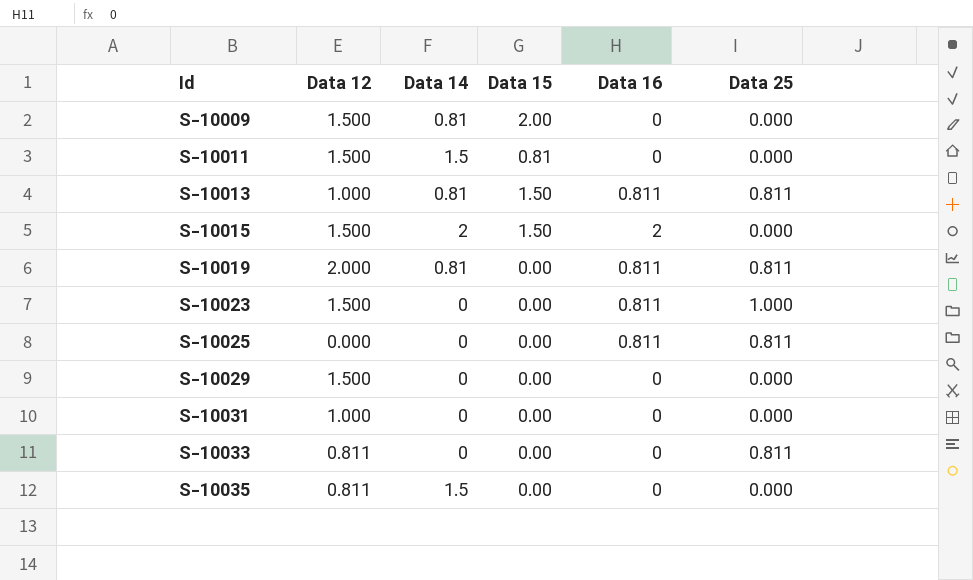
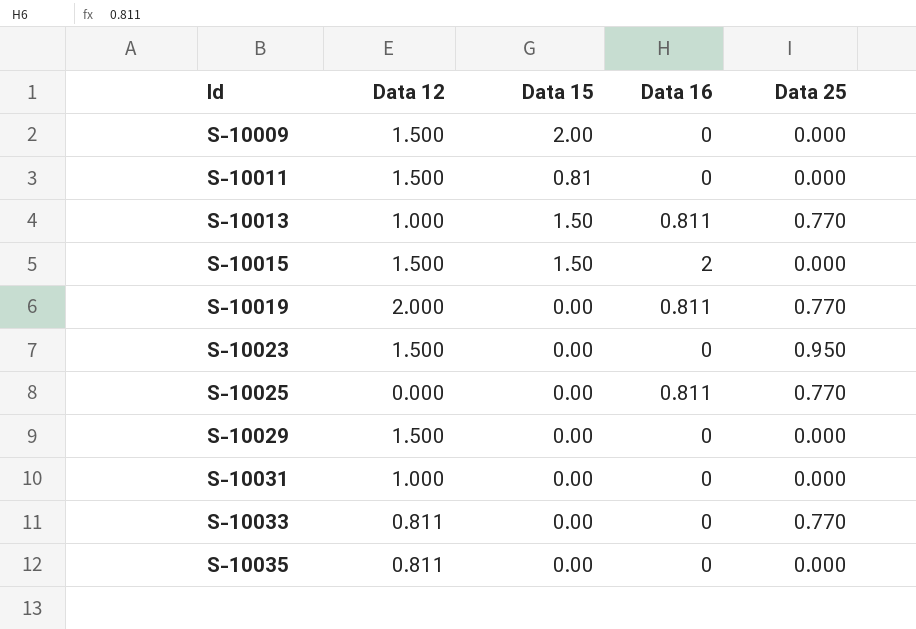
column Data 14 | position: 3 -> none
S-10013 | Data 25: 0.811 -> 0.770
S-10019 | Data 25: 0.811 -> 0.770
S-10023 | Data 16: 0.811 -> 0
S-10023 | Data 25: 1.000 -> 0.950
S-10025 | Data 25: 0.811 -> 0.770
S-10033 | Data 25: 0.811 -> 0.770

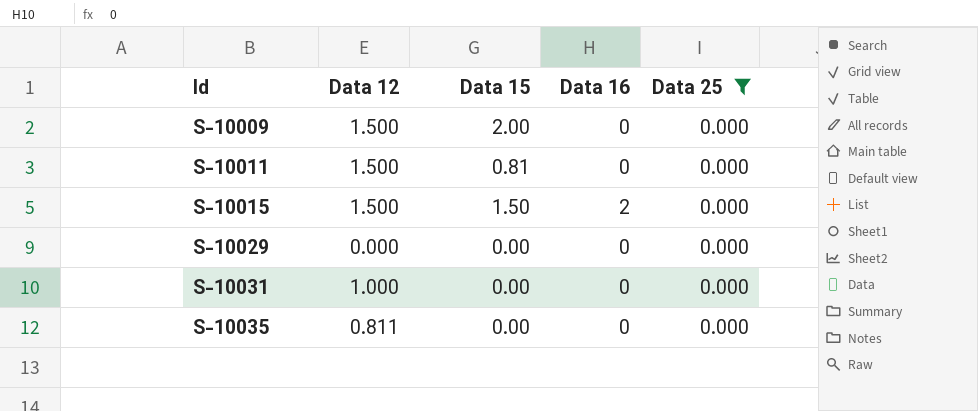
filter: none -> Data 25 = 0.000
S-10029 | Data 12: 1.500 -> 0.000

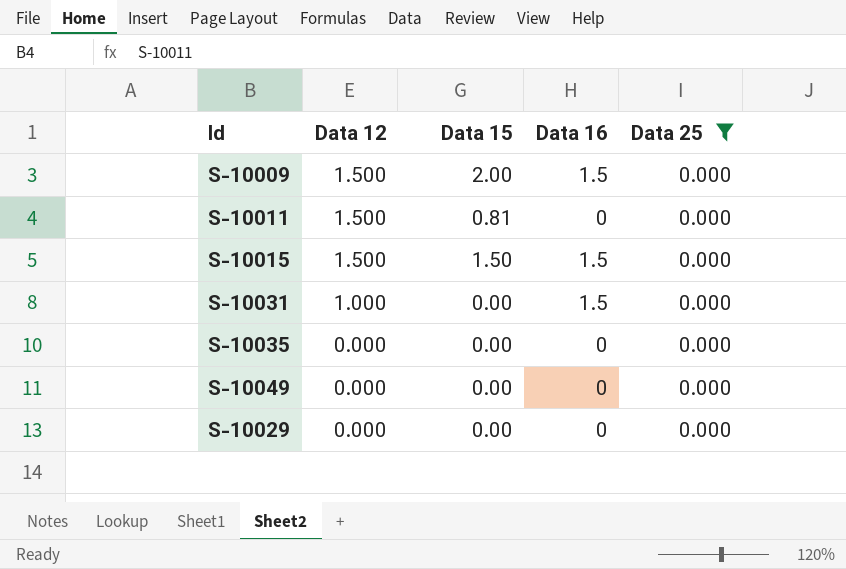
row order: Id ascending -> Data 12 descending
S-10009 | Data 16: 0 -> 1.5
S-10015 | Data 16: 2 -> 1.5
S-10031 | Data 16: 0 -> 1.5
S-10035 | Data 12: 0.811 -> 0.000
row S-10049: none -> 0.000 | 0.00 | 0 | 0.000

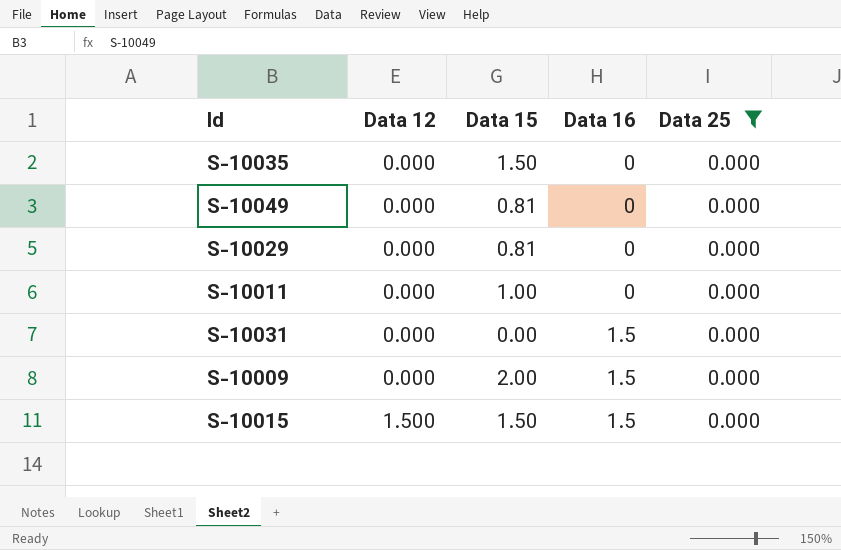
row order: Data 12 descending -> Data 12 ascending
S-10035 | Data 15: 0.00 -> 1.50
S-10049 | Data 15: 0.00 -> 0.81
S-10029 | Data 15: 0.00 -> 0.81
S-10011 | Data 12: 1.500 -> 0.000
S-10011 | Data 15: 0.81 -> 1.00
S-10031 | Data 12: 1.000 -> 0.000
S-10009 | Data 12: 1.500 -> 0.000

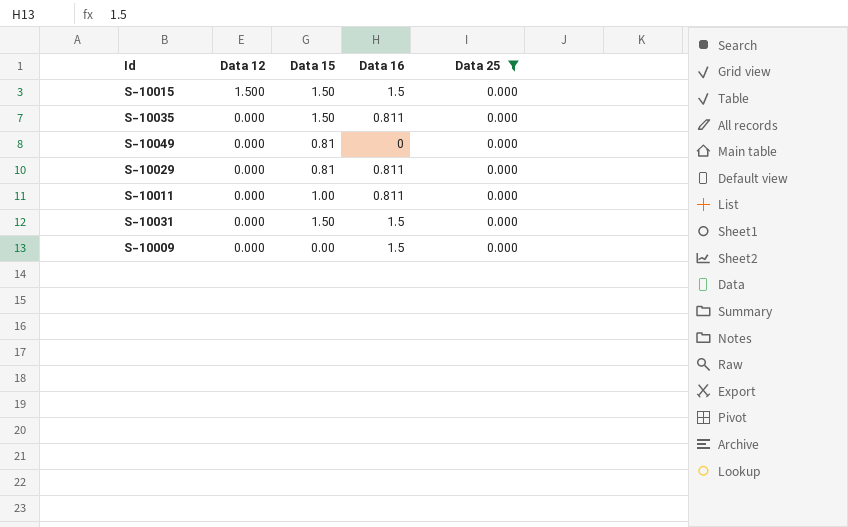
row order: Data 12 ascending -> Data 12 descending
S-10035 | Data 16: 0 -> 0.811
S-10029 | Data 16: 0 -> 0.811
S-10011 | Data 16: 0 -> 0.811
S-10031 | Data 15: 0.00 -> 1.50
S-10009 | Data 15: 2.00 -> 0.00

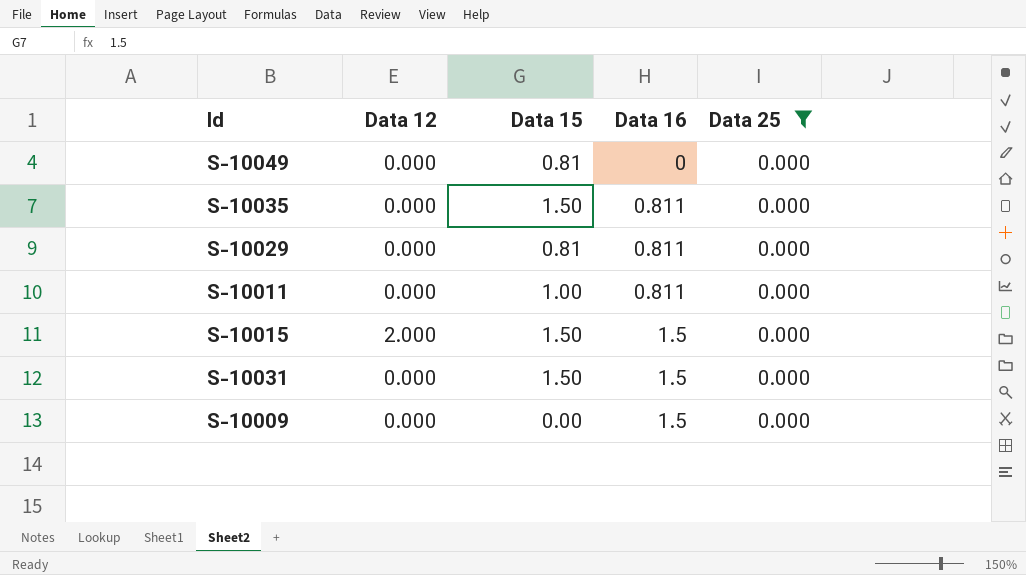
row order: Data 12 descending -> Data 16 ascending
S-10015 | Data 12: 1.500 -> 2.000

